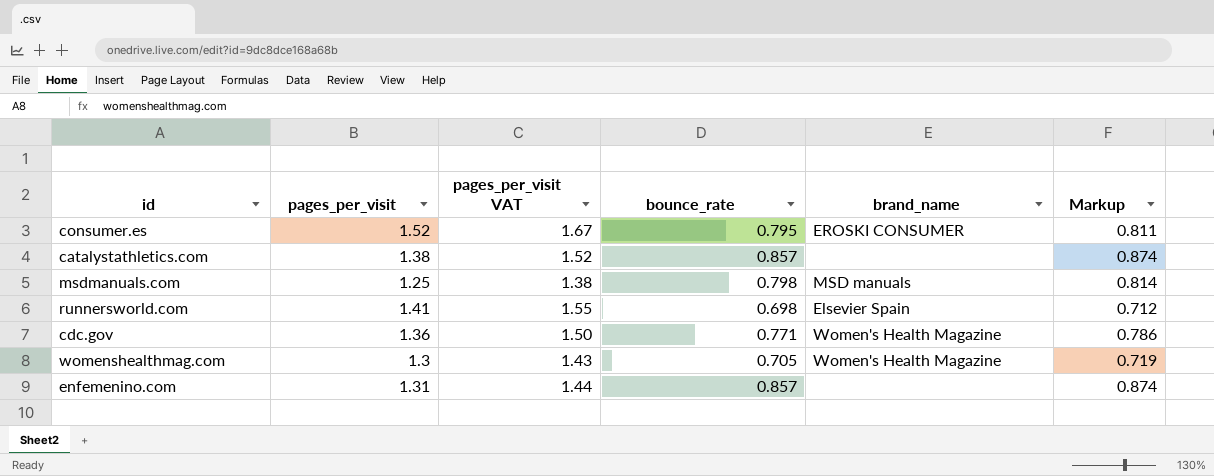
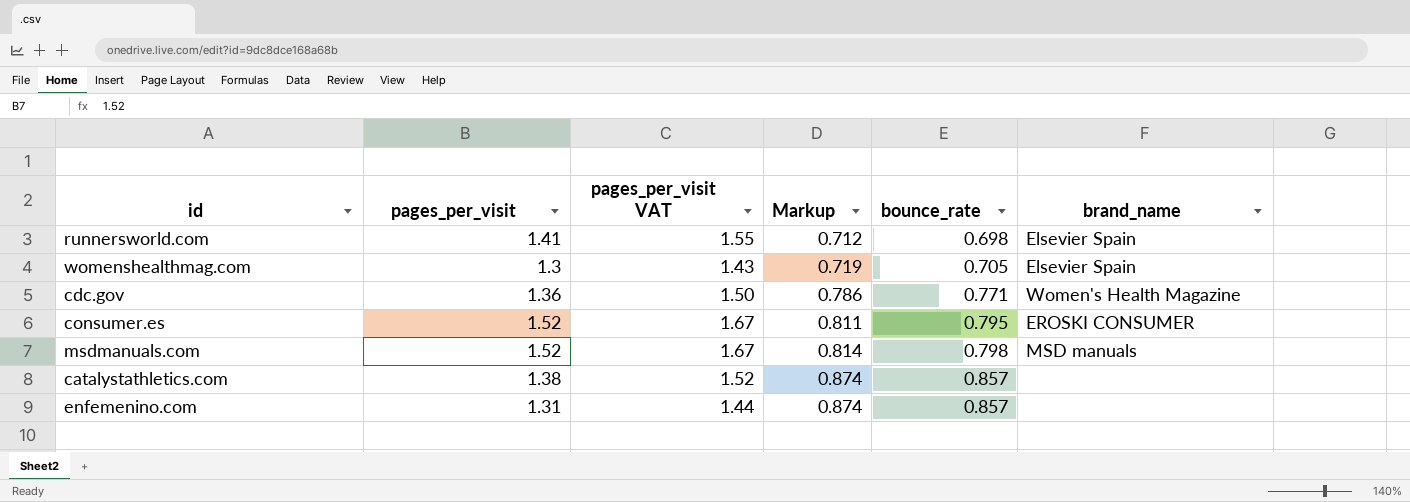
row order: none -> Markup ascending
column Markup | position: 6 -> 4
womenshealthmag.com | brand_name: Women's Health Magazine -> Elsevier Spain
msdmanuals.com | pages_per_visit: 1.25 -> 1.52
msdmanuals.com | pages_per_visit VAT: 1.38 -> 1.67

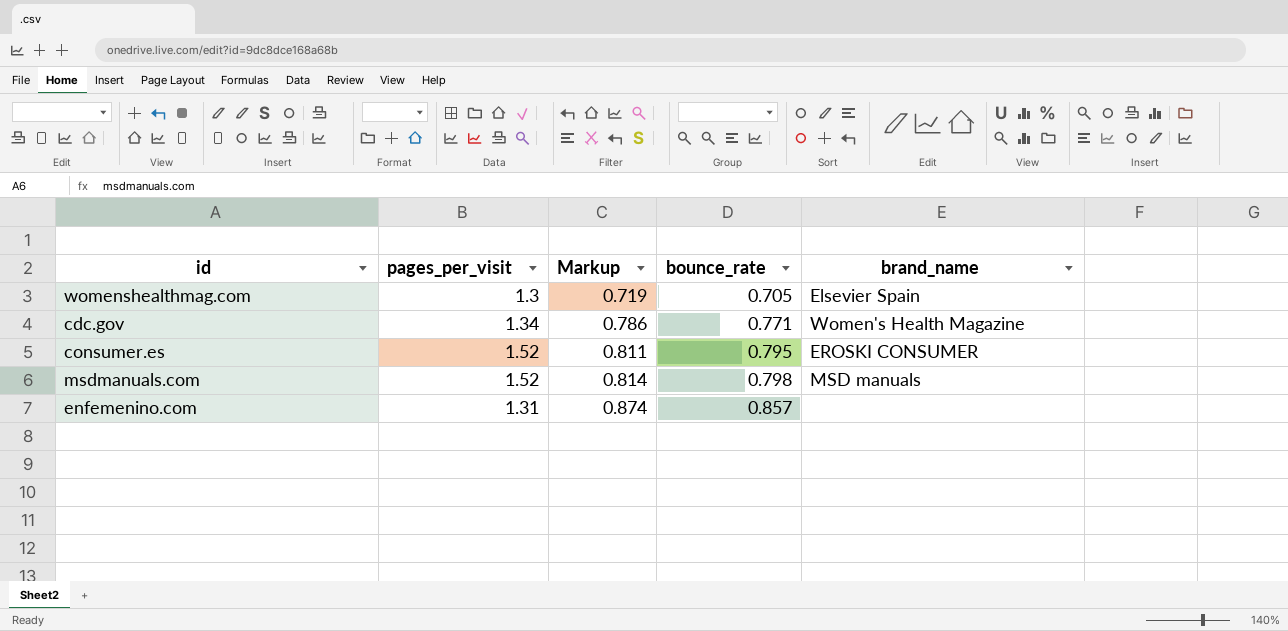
column pages_per_visit VAT | formula: [pages_per_visit] * 1.1 -> none
row runnersworld.com: 1.41 | 1.55 | 0.712 | 0.698 | Elsevier Spain -> none
row catalystathletics.com: 1.38 | 1.52 | 0.874 | 0.857 | none -> none
cdc.gov | pages_per_visit: 1.36 -> 1.34

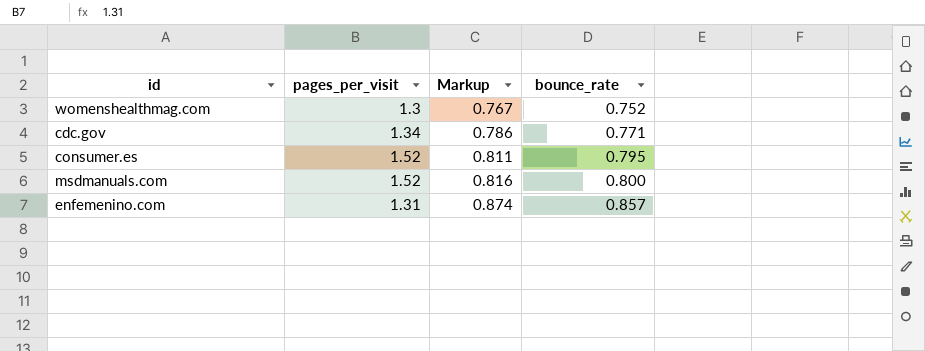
column brand_name | position: 5 -> none
womenshealthmag.com | Markup: 0.719 -> 0.767
womenshealthmag.com | bounce_rate: 0.705 -> 0.752
msdmanuals.com | Markup: 0.814 -> 0.816
msdmanuals.com | bounce_rate: 0.798 -> 0.800

